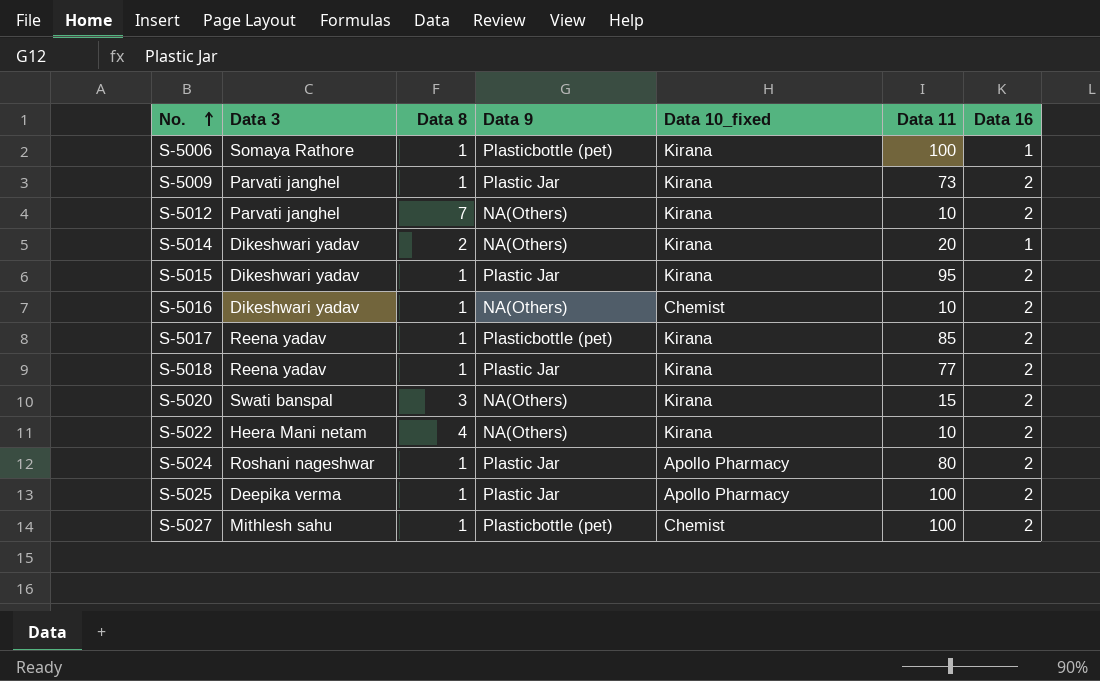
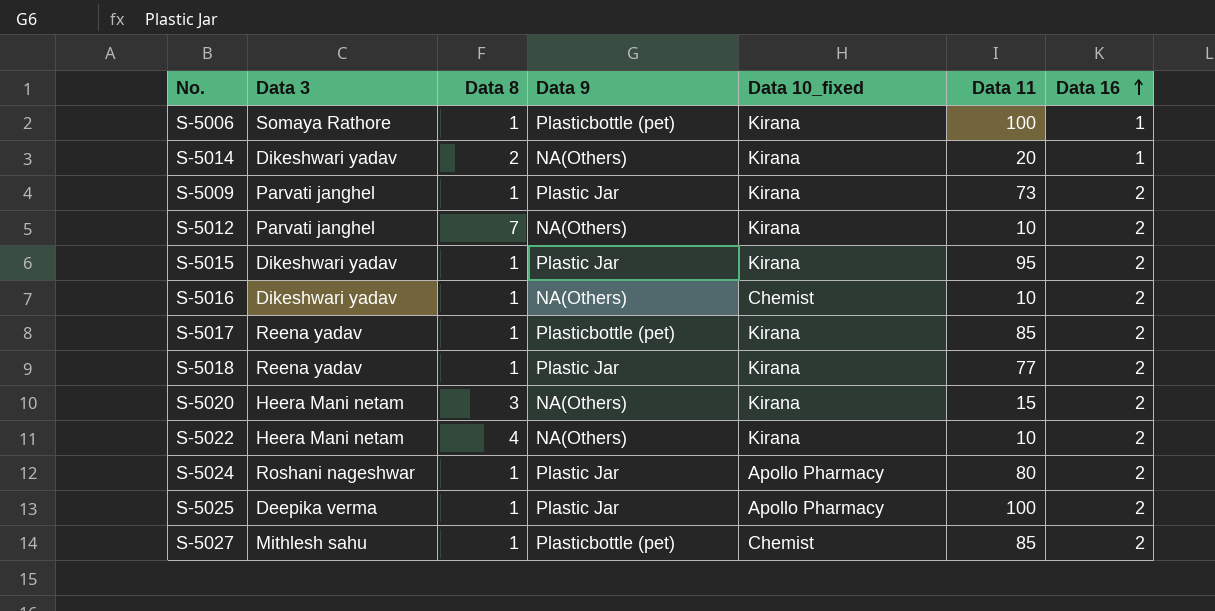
row order: No. ascending -> Data 16 ascending
S-5020 | Data 3: Swati banspal -> Heera Mani netam
S-5027 | Data 11: 100 -> 85

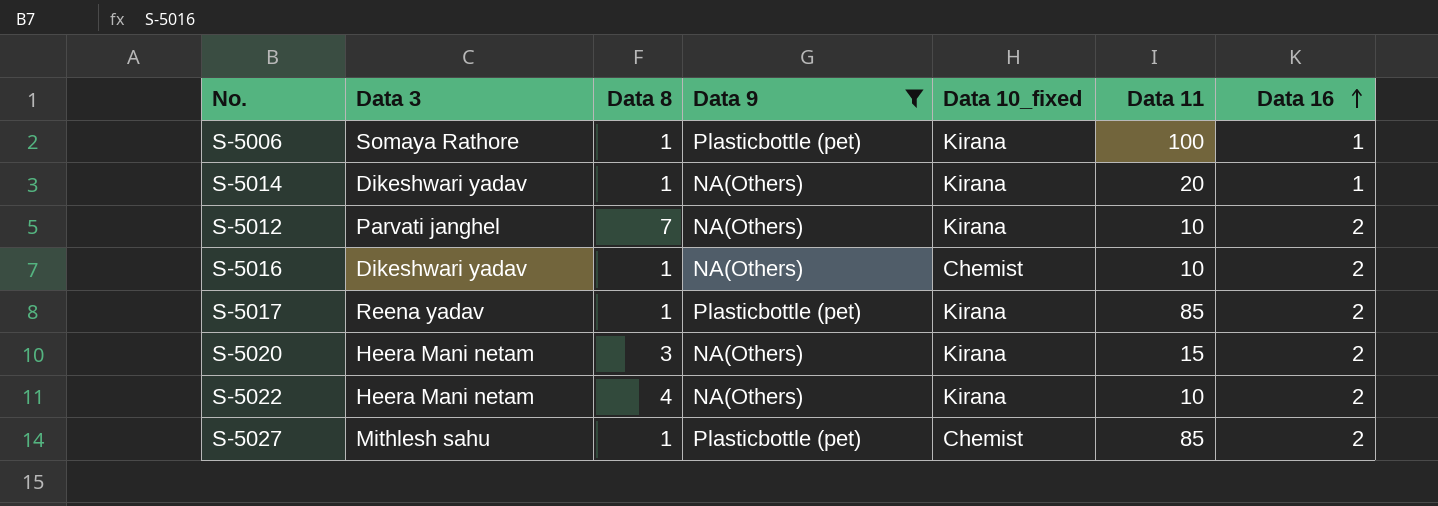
filter: none -> Data 9 != Plastic Jar
S-5014 | Data 8: 2 -> 1

